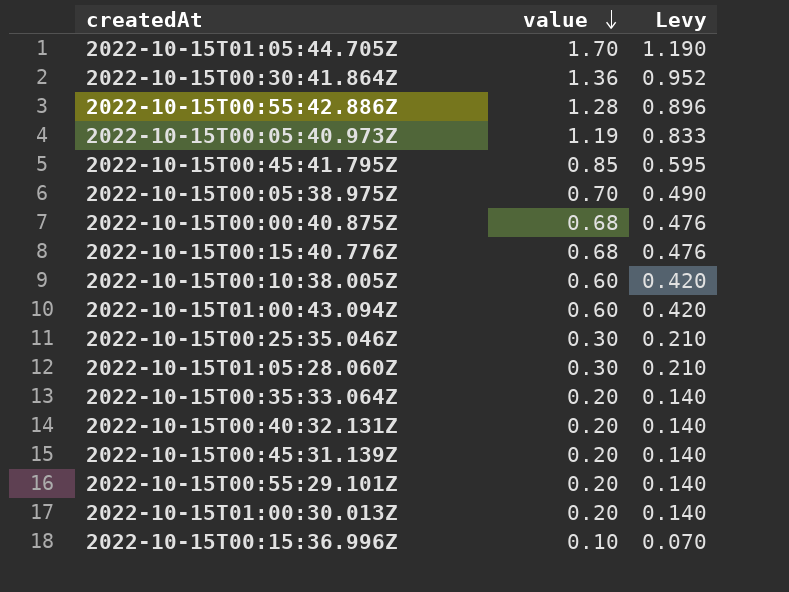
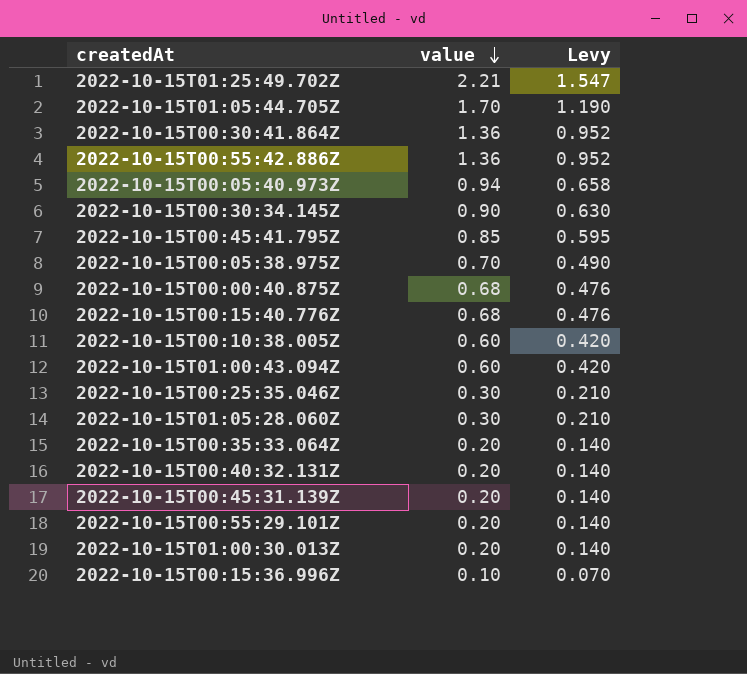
row 2022-10-15T01:25:49.702Z: none -> 2.21 | 1.547
2022-10-15T00:55:42.886Z | value: 1.28 -> 1.36
2022-10-15T00:55:42.886Z | Levy: 0.896 -> 0.952
2022-10-15T00:05:40.973Z | value: 1.19 -> 0.94
2022-10-15T00:05:40.973Z | Levy: 0.833 -> 0.658
row 2022-10-15T00:30:34.145Z: none -> 0.90 | 0.630

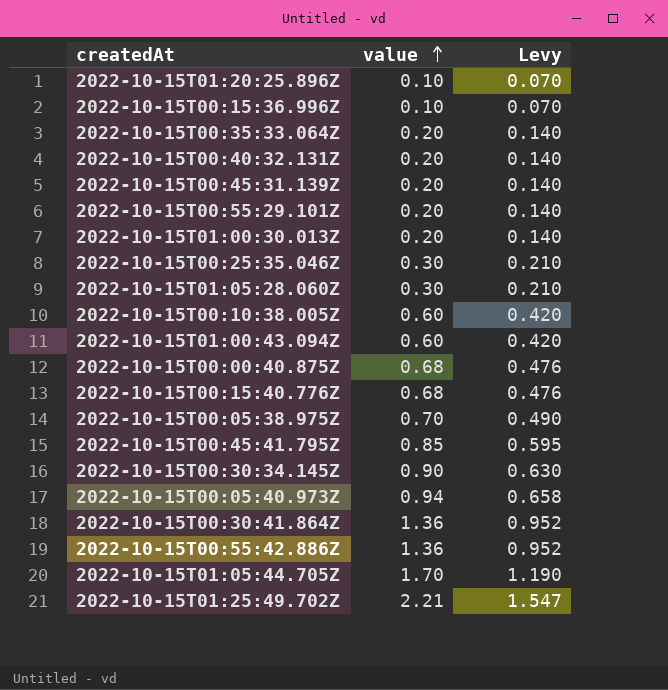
row order: value descending -> value ascending
row 2022-10-15T01:20:25.896Z: none -> 0.10 | 0.070

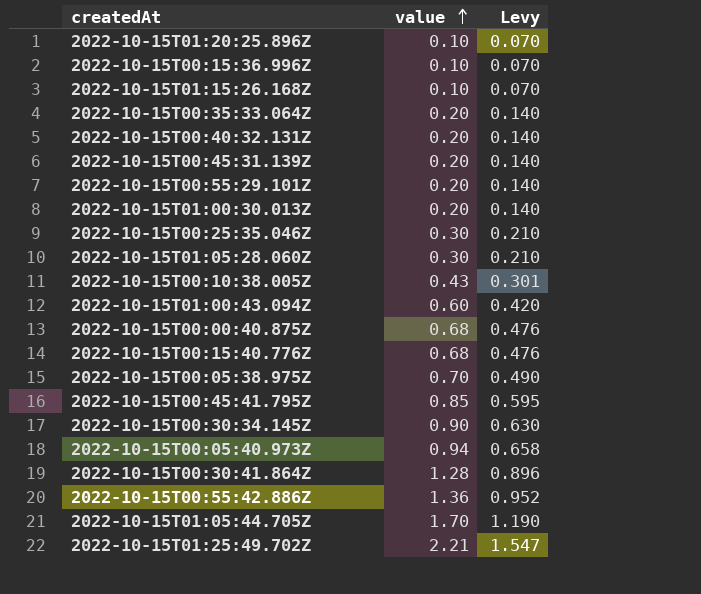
row 2022-10-15T01:15:26.168Z: none -> 0.10 | 0.070
2022-10-15T00:10:38.005Z | value: 0.60 -> 0.43
2022-10-15T00:10:38.005Z | Levy: 0.420 -> 0.301
2022-10-15T00:30:41.864Z | value: 1.36 -> 1.28
2022-10-15T00:30:41.864Z | Levy: 0.952 -> 0.896

